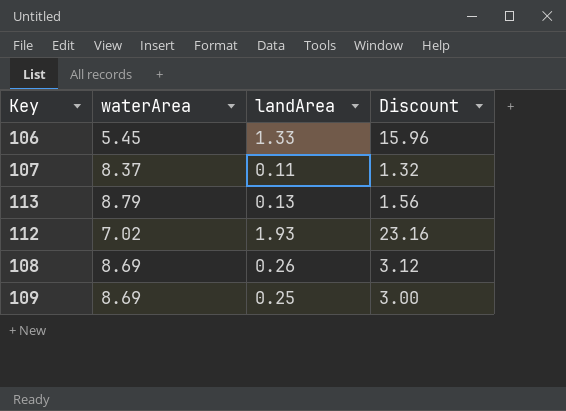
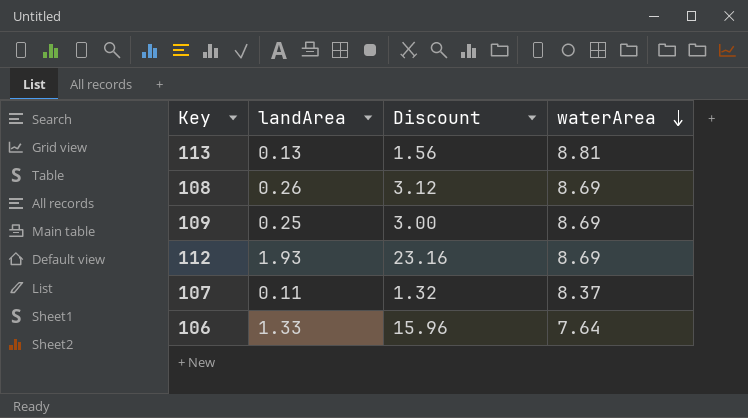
row order: none -> waterArea descending
column waterArea | position: 2 -> 4
113 | waterArea: 8.79 -> 8.81
112 | waterArea: 7.02 -> 8.69
106 | waterArea: 5.45 -> 7.64

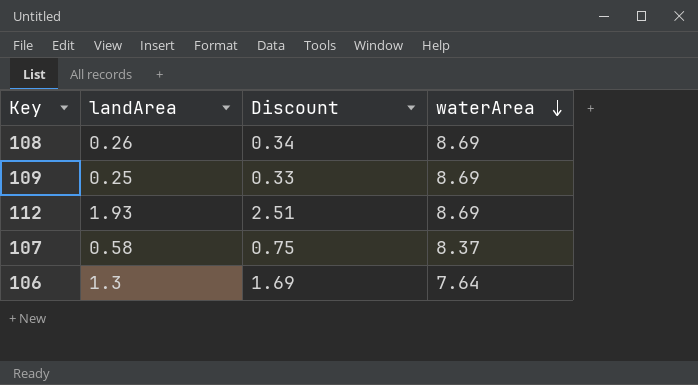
column Discount | formula: [landArea] * 12 -> [landArea] * 1.3
row 113: 0.13 | 1.56 | 8.81 -> none
107 | landArea: 0.11 -> 0.58
106 | landArea: 1.33 -> 1.3

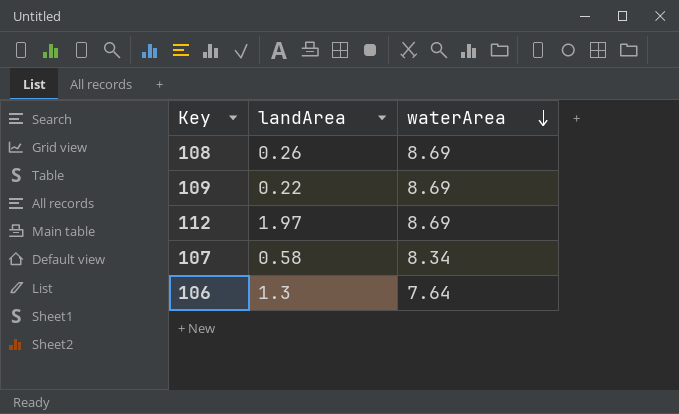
column Discount | formula: [landArea] * 1.3 -> none
109 | landArea: 0.25 -> 0.22
112 | landArea: 1.93 -> 1.97
107 | waterArea: 8.37 -> 8.34

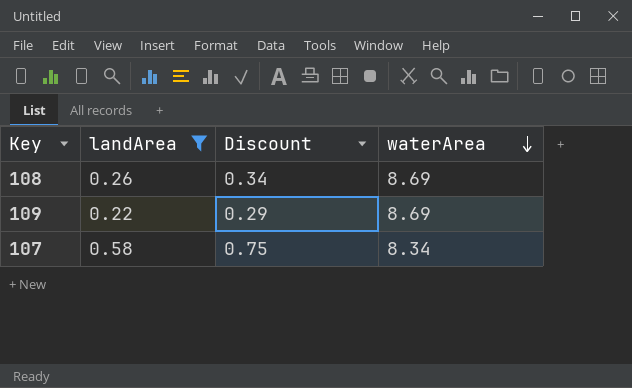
filter: none -> landArea <= 0.58
column Discount | formula: none -> [landArea] * 1.3

